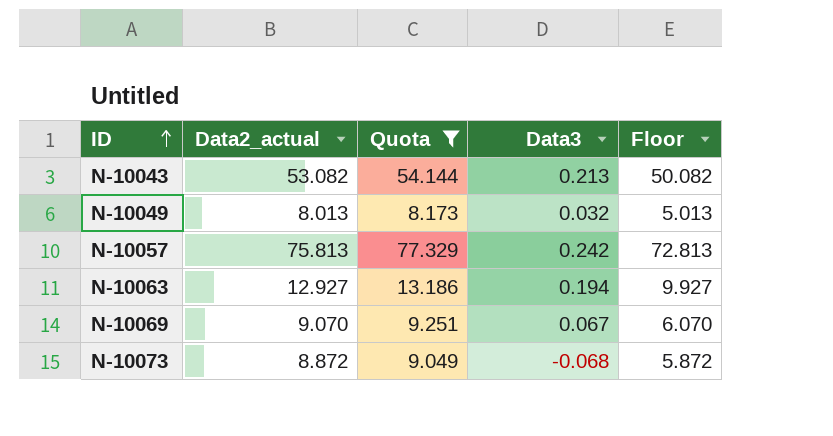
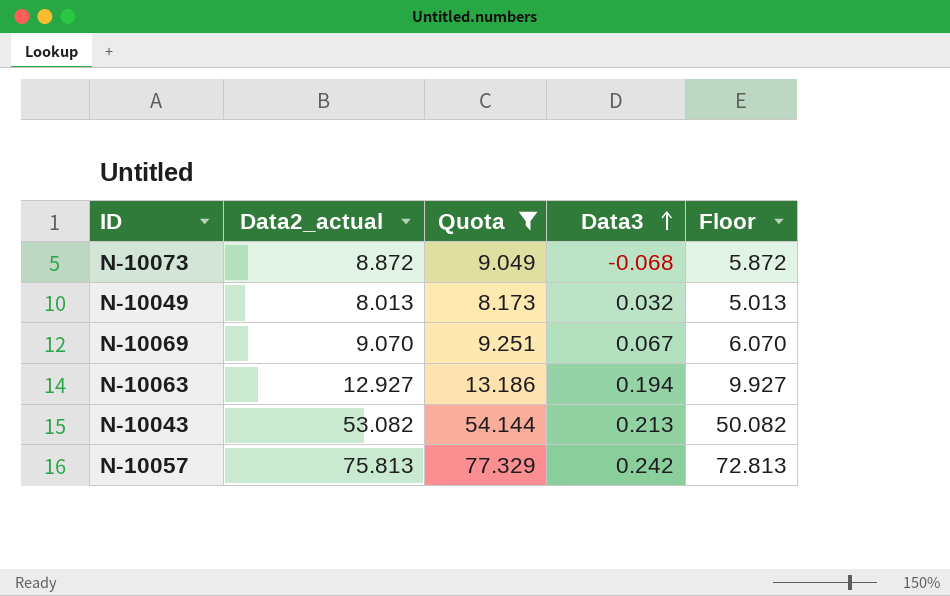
row order: ID ascending -> Data3 ascending

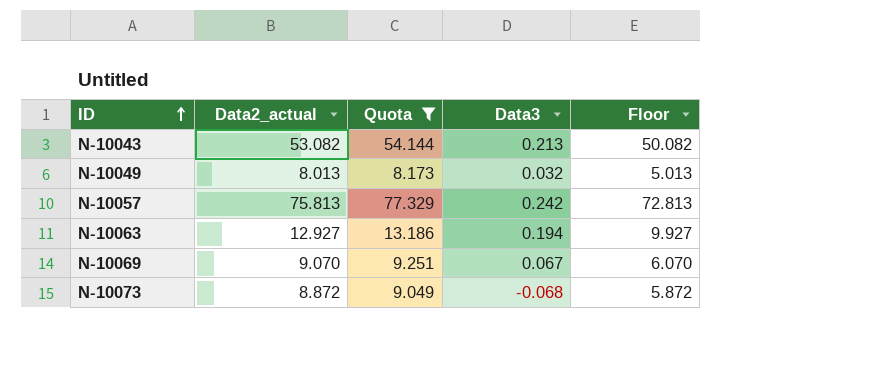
row order: Data3 ascending -> ID ascending

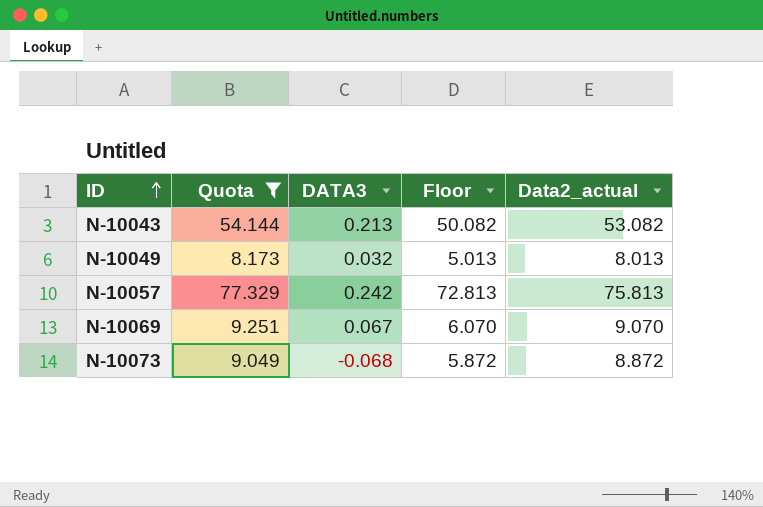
column name: Data3 -> DATA3
column Data2_actual | position: 2 -> 5
row N-10063: 12.927 | 13.186 | 0.194 | 9.927 -> none

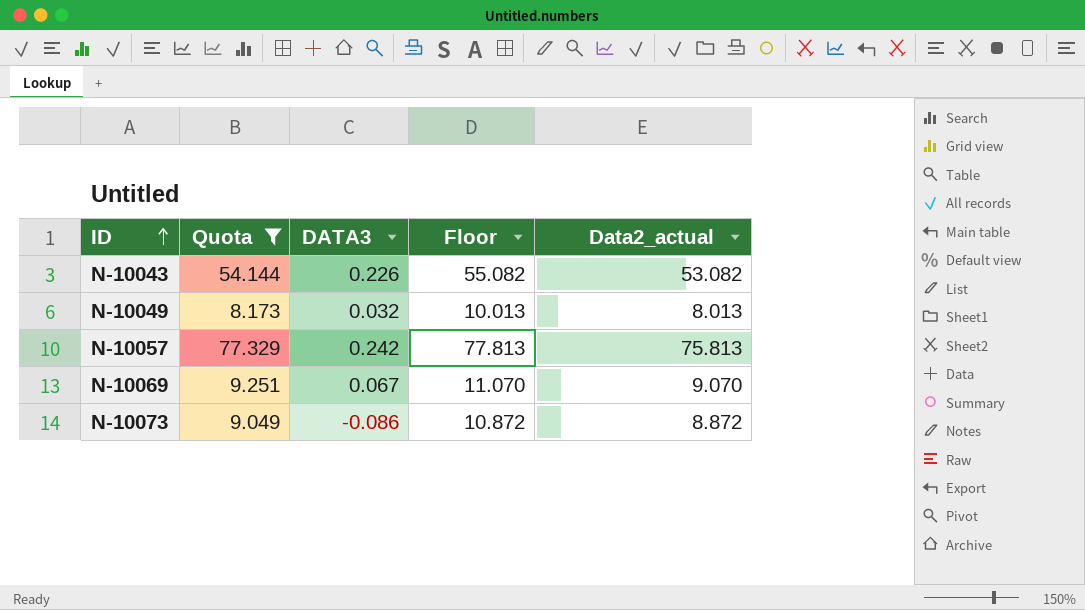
column Floor | formula: [Data2_actual] - 3 -> [Data2_actual] + 2
N-10043 | DATA3: 0.213 -> 0.226
N-10073 | DATA3: -0.068 -> -0.086

